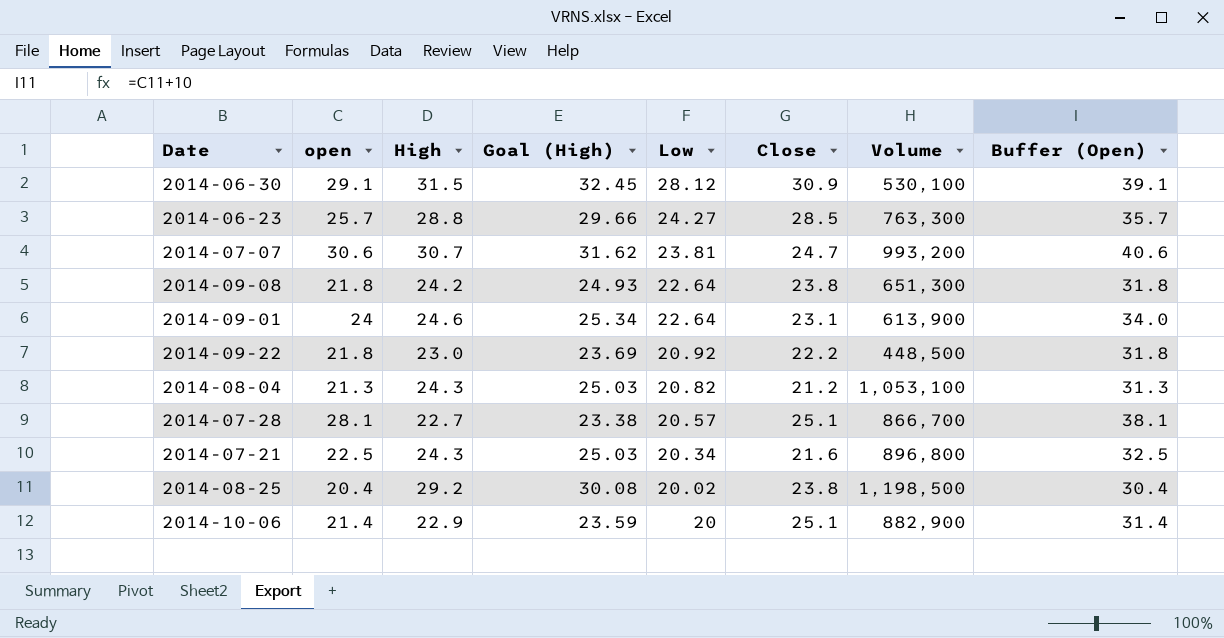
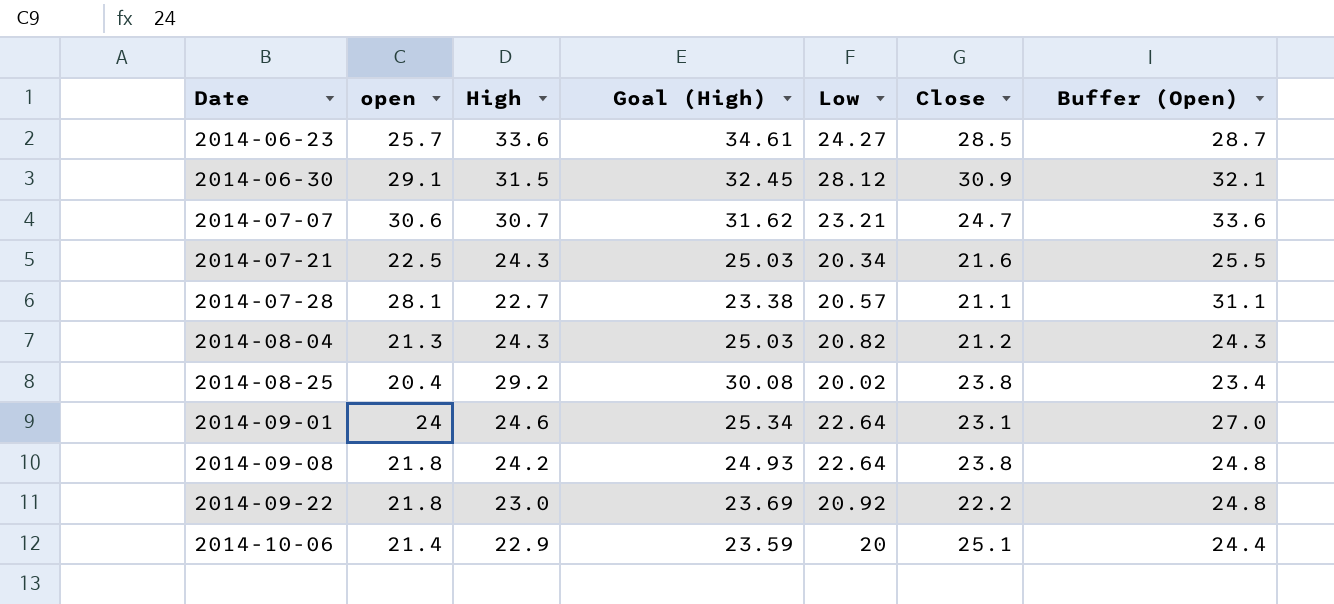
row order: Low descending -> Date ascending
column Volume | position: 7 -> none
column Buffer (Open) | formula: [open] + 10 -> [open] + 3
2014-06-23 | High: 28.8 -> 33.6
2014-06-23 | Goal (High): 29.66 -> 34.61
2014-07-07 | Low: 23.81 -> 23.21
2014-07-28 | Close: 25.1 -> 21.1

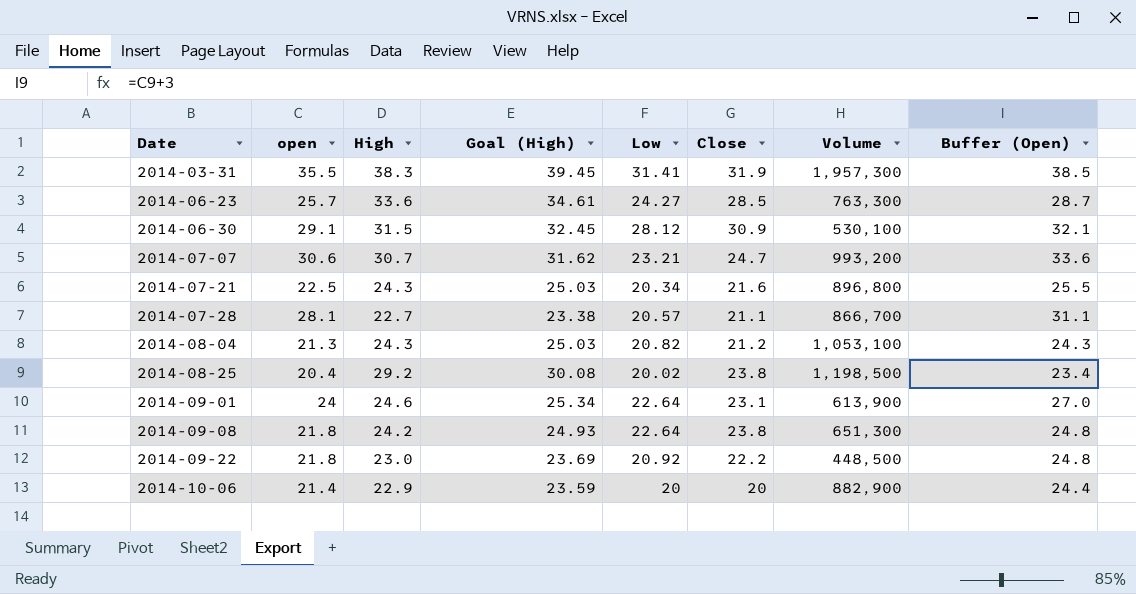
column Volume | position: none -> 7
row 2014-03-31: none -> 35.5 | 38.3 | 39.45 | 31.41 | 31.9 | 1,957,300 | 38.5
2014-10-06 | Close: 25.1 -> 20

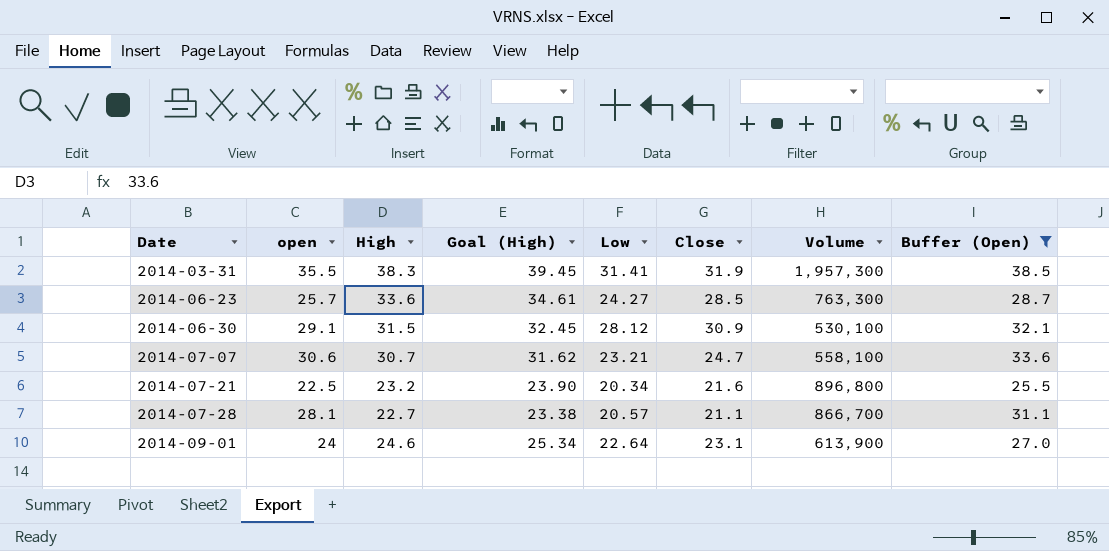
filter: none -> Buffer (Open) >= 25.5
2014-07-07 | Volume: 993,200 -> 558,100
2014-07-21 | High: 24.3 -> 23.2
2014-07-21 | Goal (High): 25.03 -> 23.90

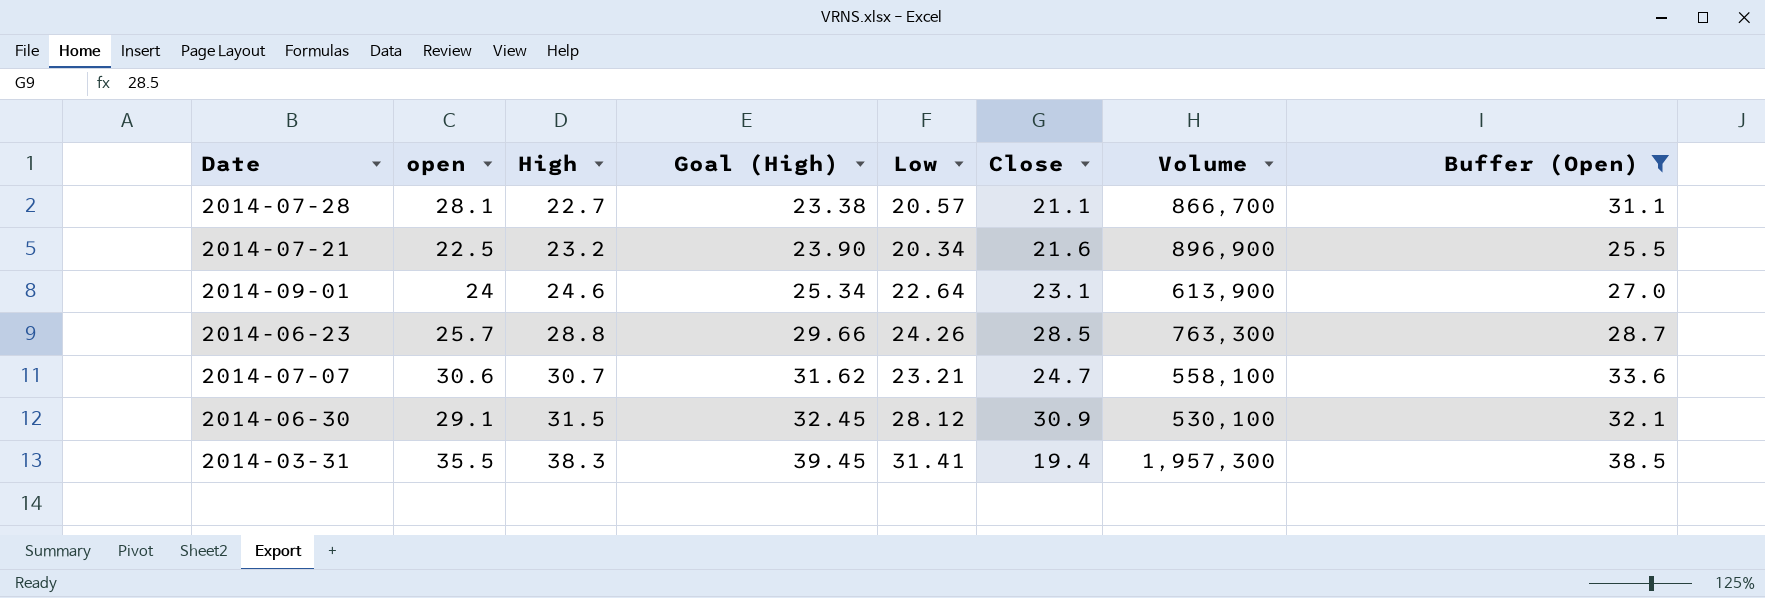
row order: Date ascending -> High ascending
2014-07-21 | Volume: 896,800 -> 896,900
2014-06-23 | High: 33.6 -> 28.8
2014-06-23 | Goal (High): 34.61 -> 29.66
2014-06-23 | Low: 24.27 -> 24.26
2014-03-31 | Close: 31.9 -> 19.4

